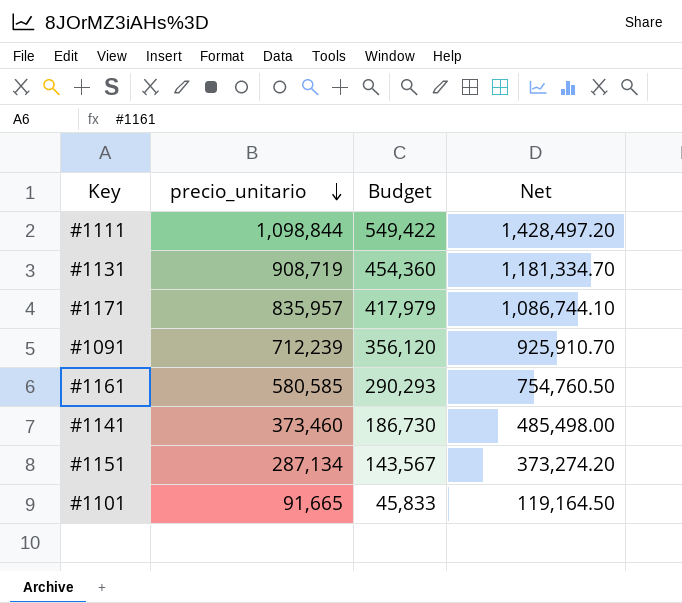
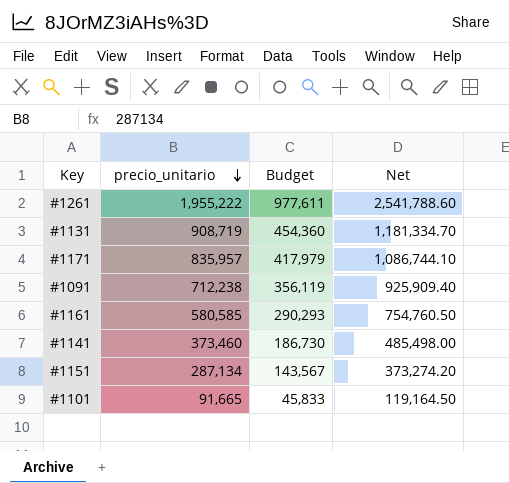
row #1111: 1,098,844 | 549,422 | 1,428,497.20 -> none
row #1261: none -> 1,955,222 | 977,611 | 2,541,788.60
#1091 | precio_unitario: 712,239 -> 712,238
#1091 | Budget: 356,120 -> 356,119
#1091 | Net: 925,910.70 -> 925,909.40

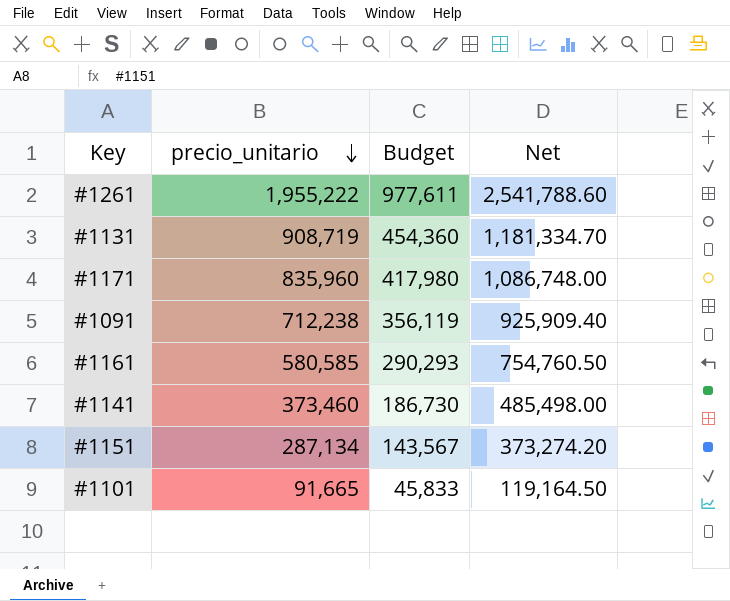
#1171 | precio_unitario: 835,957 -> 835,960
#1171 | Budget: 417,979 -> 417,980
#1171 | Net: 1,086,744.10 -> 1,086,748.00

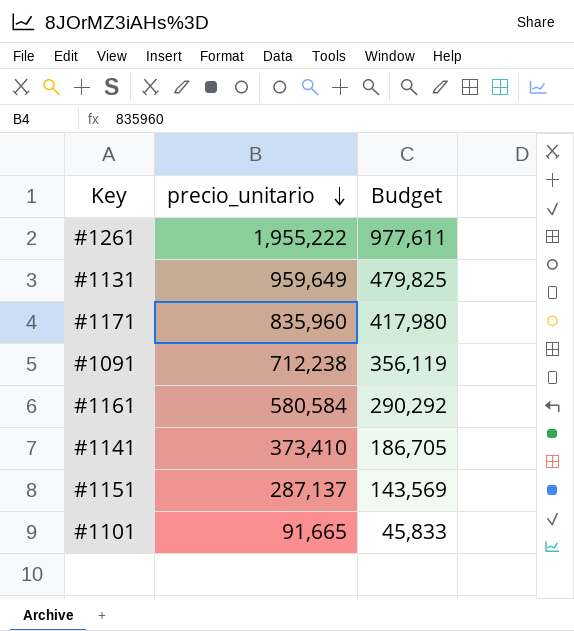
column Net | formula: [precio_unitario] * 1.3 -> none
#1131 | precio_unitario: 908,719 -> 959,649
#1131 | Budget: 454,360 -> 479,825
#1161 | precio_unitario: 580,585 -> 580,584
#1161 | Budget: 290,293 -> 290,292
#1141 | precio_unitario: 373,460 -> 373,410
#1141 | Budget: 186,730 -> 186,705
#1151 | precio_unitario: 287,134 -> 287,137
#1151 | Budget: 143,567 -> 143,569

